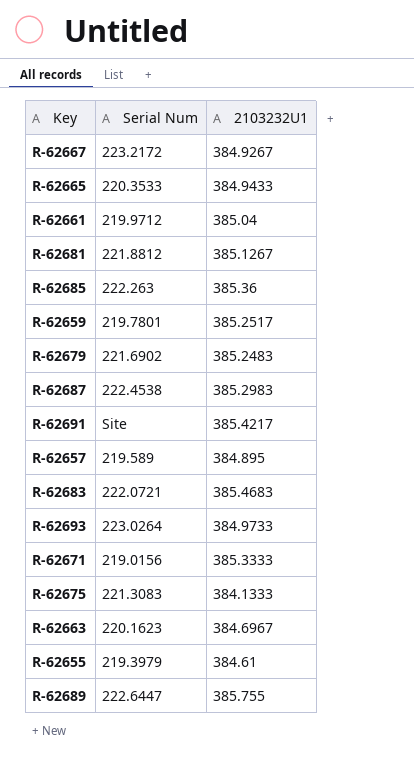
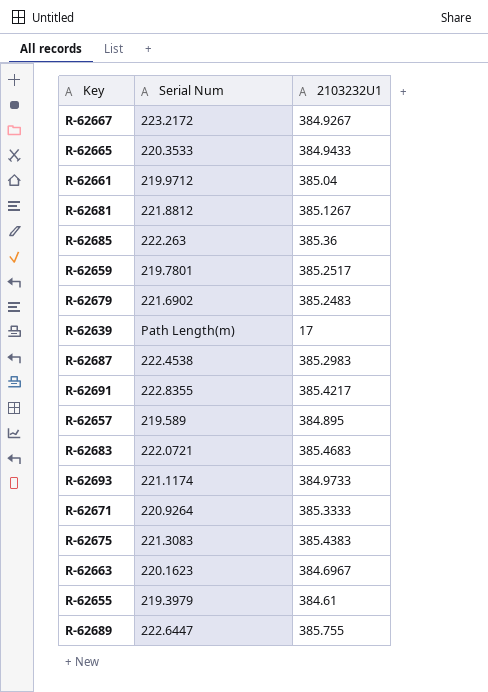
row R-62639: none -> Path Length(m) | 17
R-62691 | Serial Num: Site -> 222.8355
R-62693 | Serial Num: 223.0264 -> 221.1174
R-62671 | Serial Num: 219.0156 -> 220.9264
R-62675 | 2103232U1: 384.1333 -> 385.4383

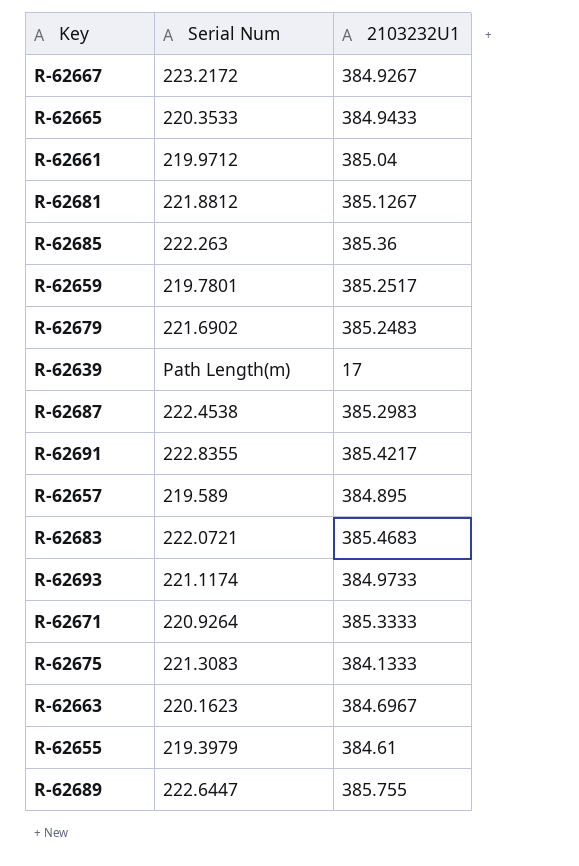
R-62675 | 2103232U1: 385.4383 -> 384.1333

